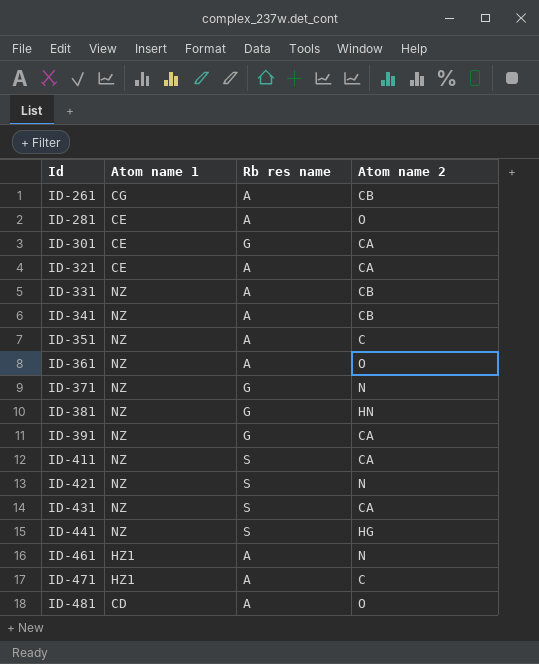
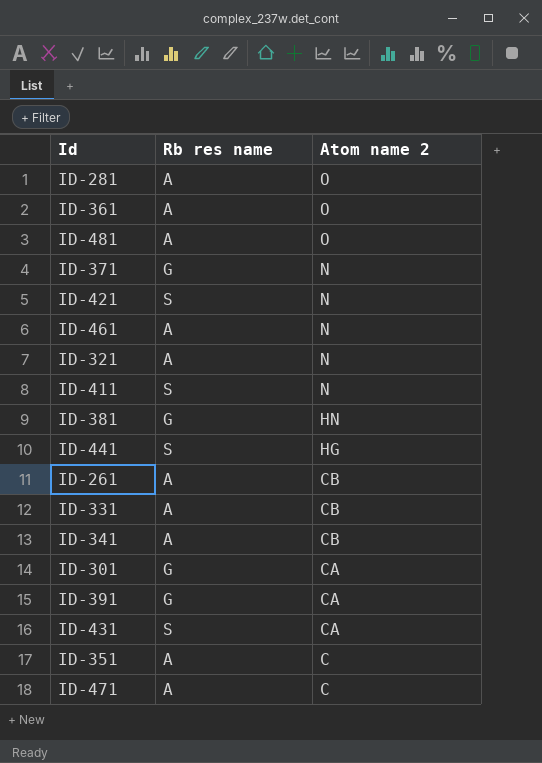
row order: Id ascending -> Atom name 2 descending
column Atom name 1 | position: 2 -> none
ID-321 | Atom name 2: CA -> N
ID-411 | Atom name 2: CA -> N

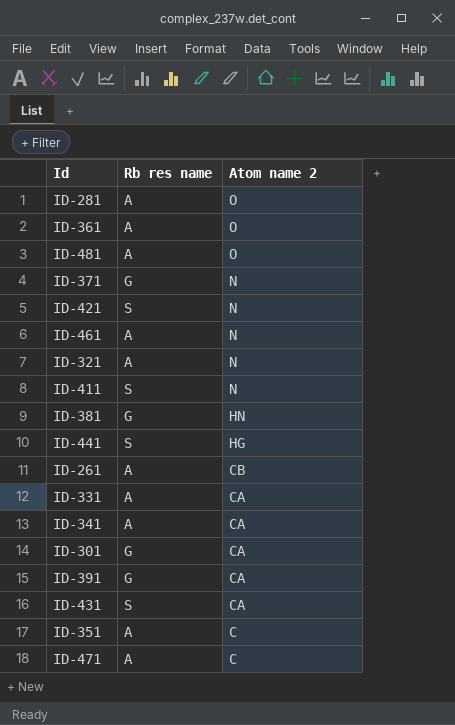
ID-331 | Atom name 2: CB -> CA
ID-341 | Atom name 2: CB -> CA

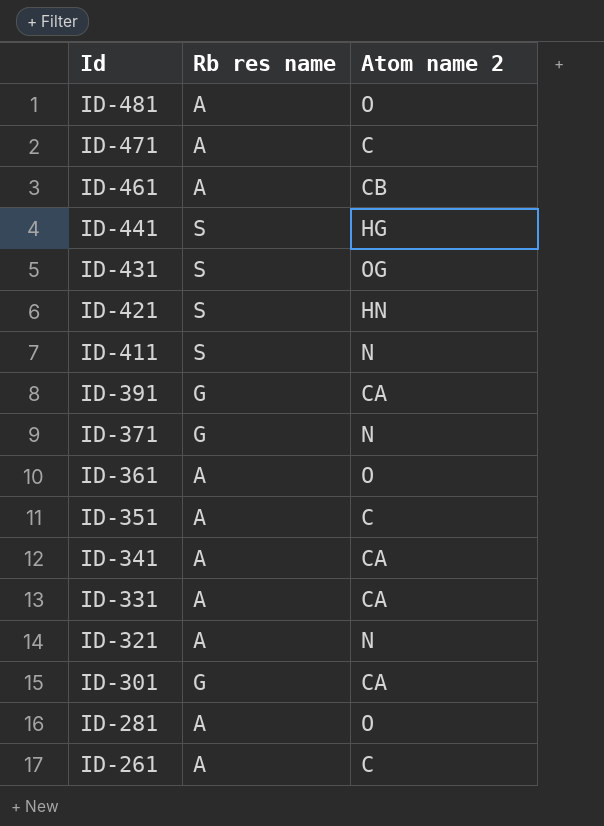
row order: Atom name 2 descending -> Id descending
row ID-381: G | HN -> none
ID-461 | Atom name 2: N -> CB
ID-431 | Atom name 2: CA -> OG
ID-421 | Atom name 2: N -> HN
ID-261 | Atom name 2: CB -> C

